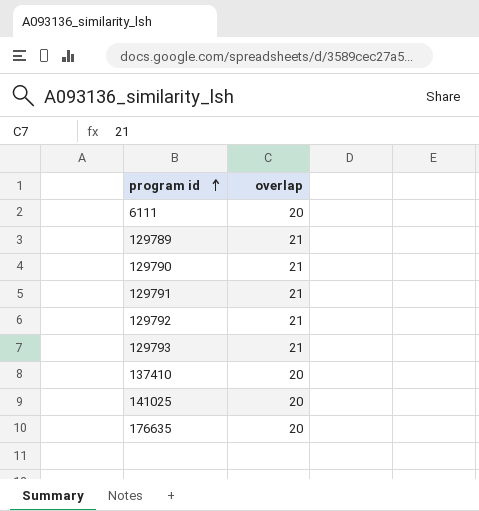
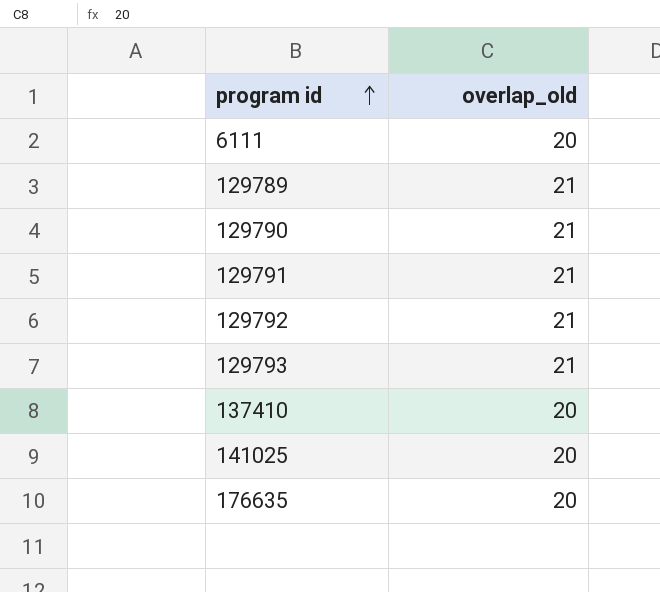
column name: overlap -> overlap_old

